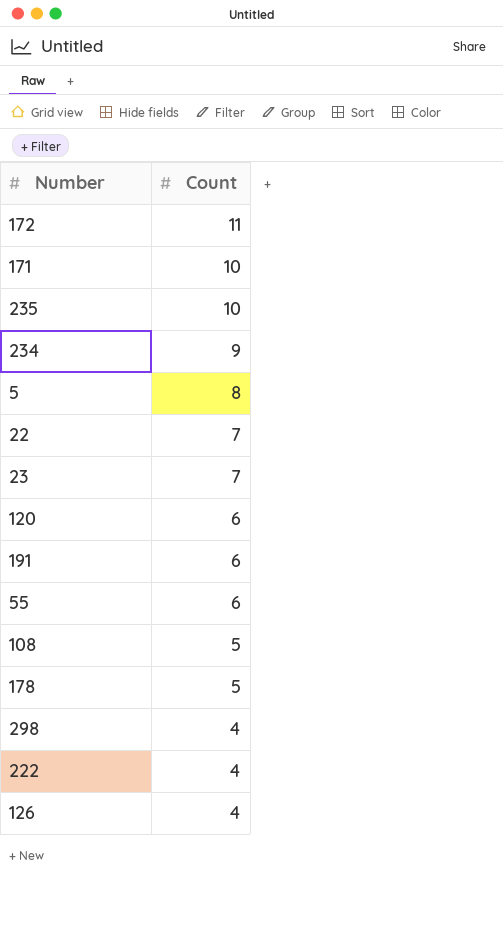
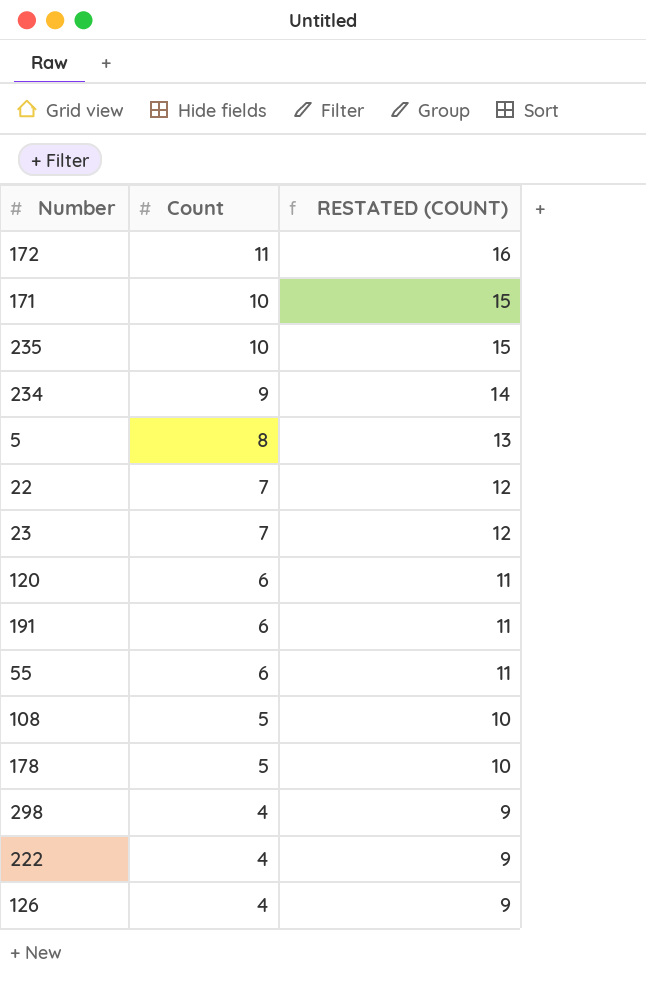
column RESTATED (COUNT) | formula: none -> [Count] + 5

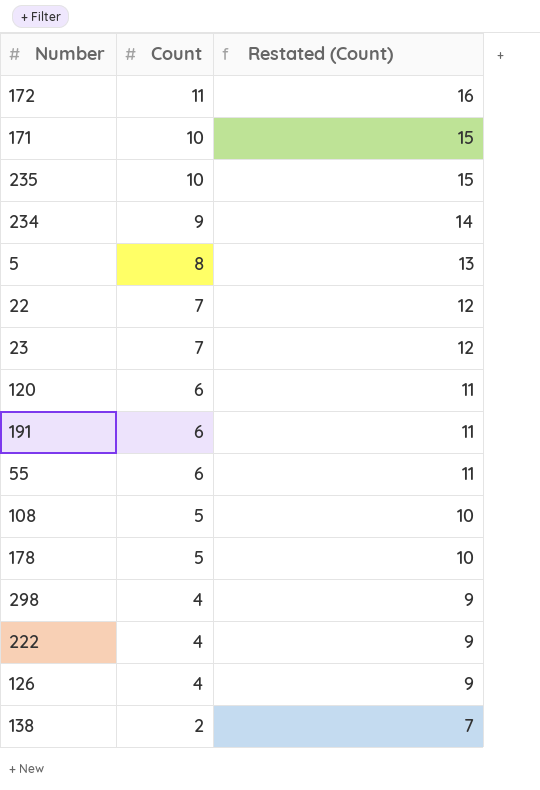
column name: RESTATED (COUNT) -> Restated (Count)
row 138: none -> 2 | 7

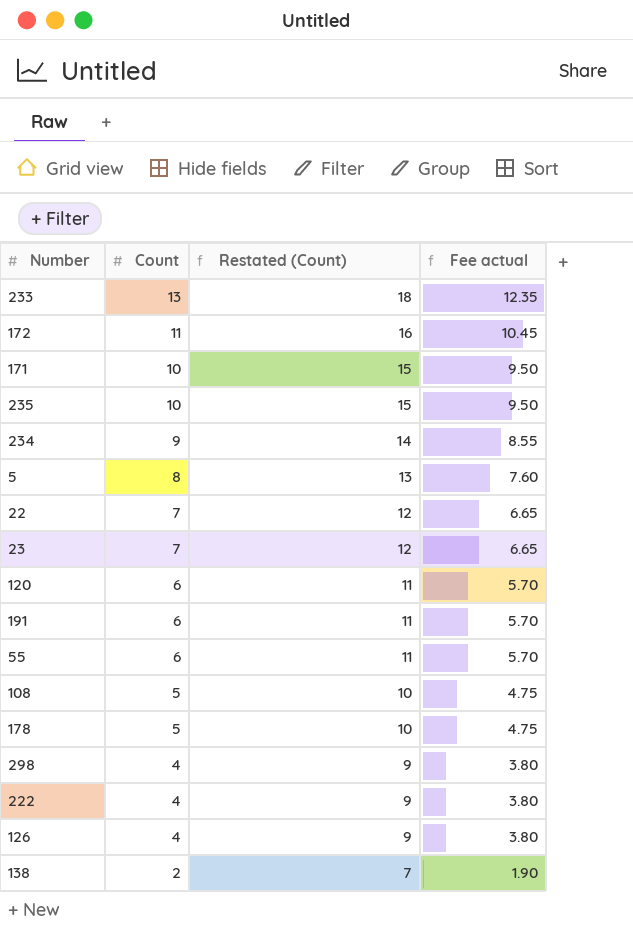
column Fee actual | formula: none -> [Count] * 0.95
row 233: none -> 13 | 18 | 12.35

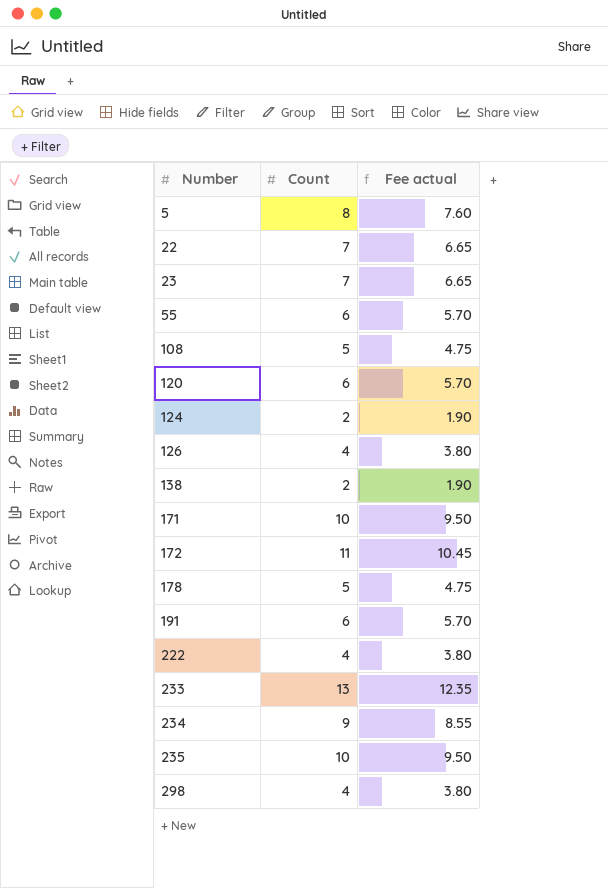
row order: Count descending -> Number ascending
column Restated (Count) | formula: [Count] + 5 -> none
row 124: none -> 2 | 1.90

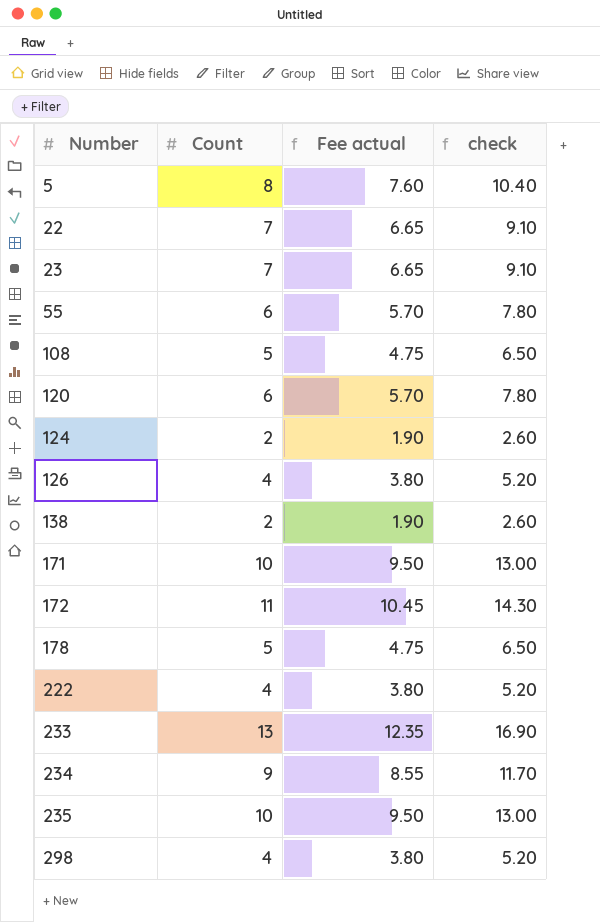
column check | formula: none -> [Count] * 1.3
row 191: 6 | 5.70 -> none

